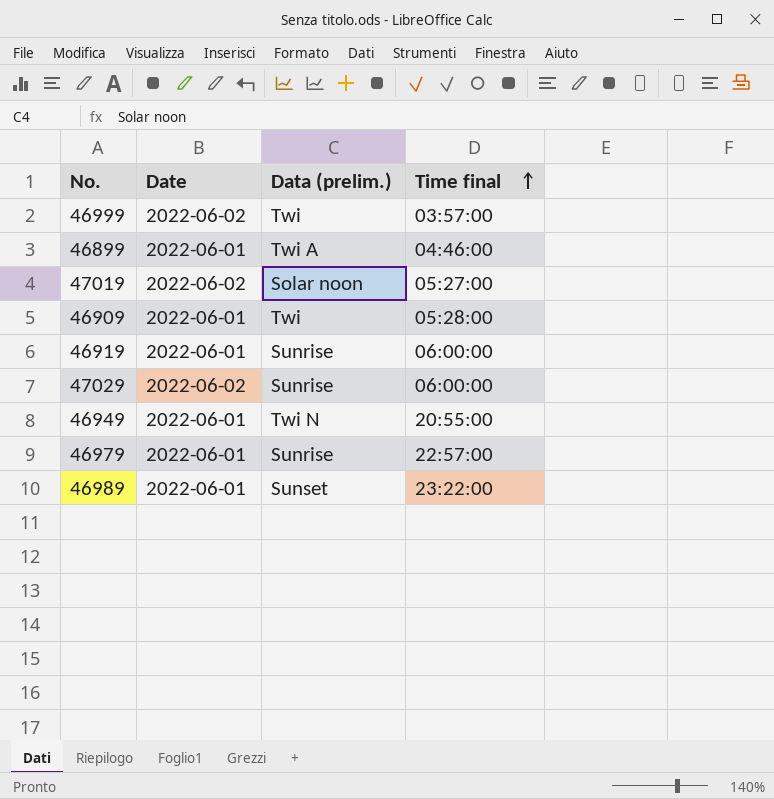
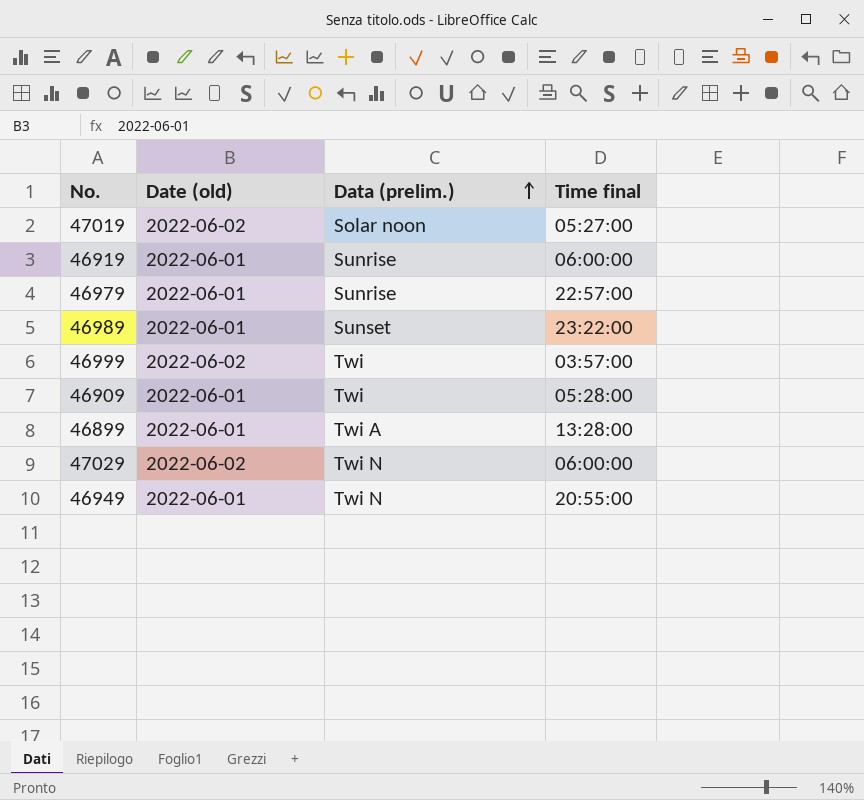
row order: Time final ascending -> Data (prelim.) ascending
column name: Date -> Date (old)
46899 | Time final: 04:46:00 -> 13:28:00
47029 | Data (prelim.): Sunrise -> Twi N

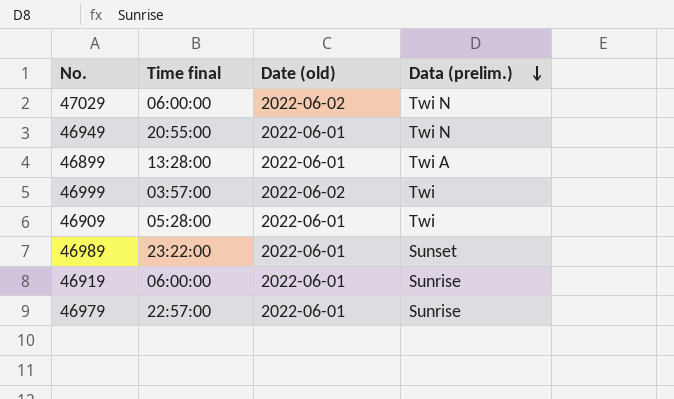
row order: Data (prelim.) ascending -> Data (prelim.) descending
column Time final | position: 4 -> 2
row 47019: 2022-06-02 | Solar noon | 05:27:00 -> none

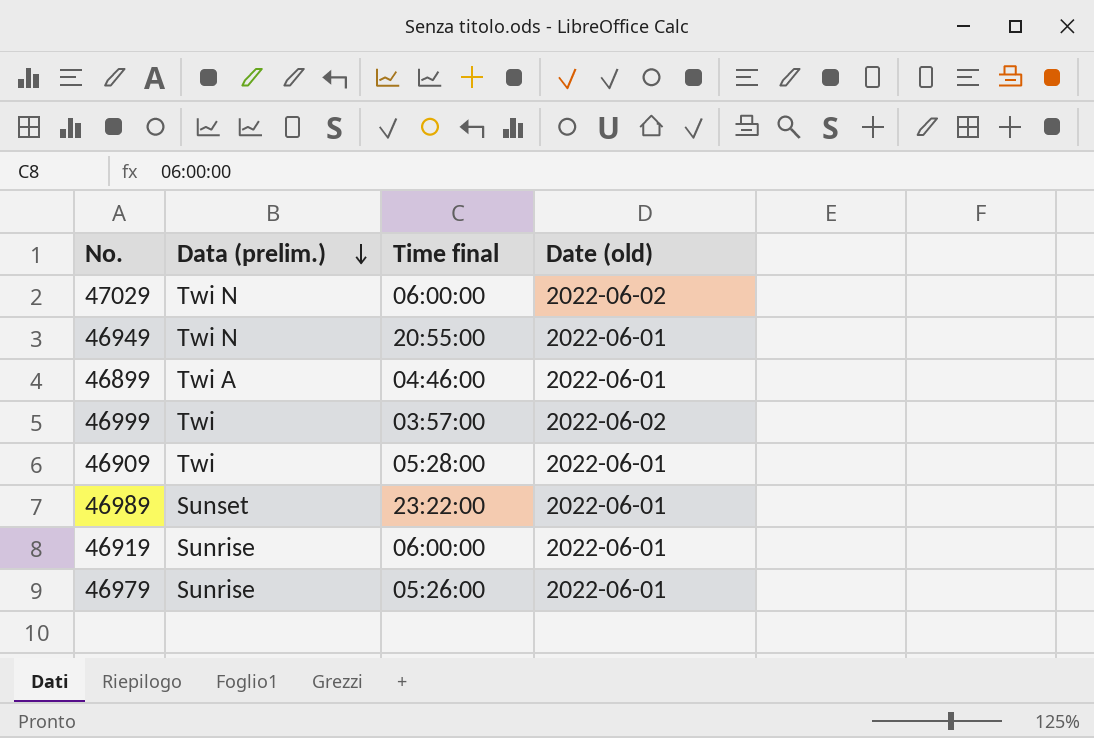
column Data (prelim.) | position: 4 -> 2
46899 | Time final: 13:28:00 -> 04:46:00
46979 | Time final: 22:57:00 -> 05:26:00

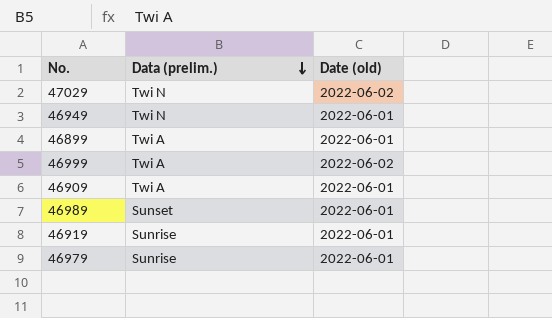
column Time final | position: 3 -> none
46999 | Data (prelim.): Twi -> Twi A
46909 | Data (prelim.): Twi -> Twi A

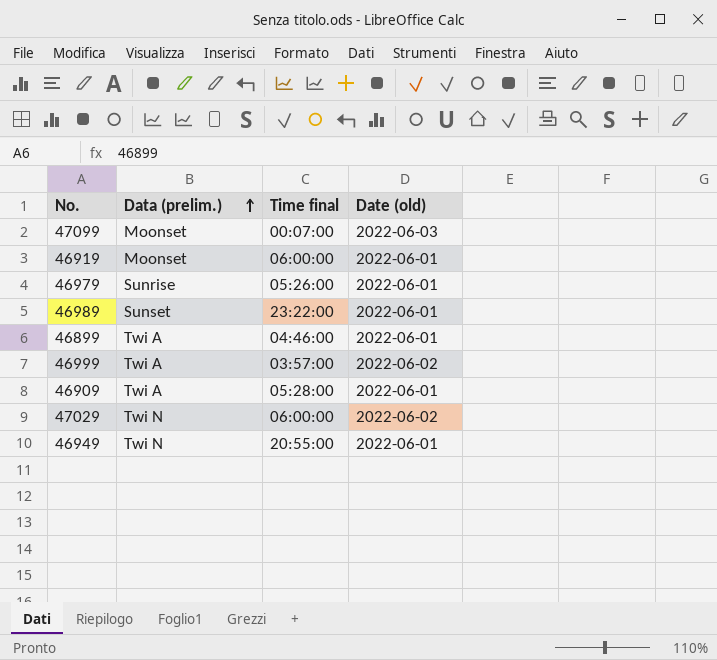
row order: Data (prelim.) descending -> Data (prelim.) ascending
column Time final | position: none -> 3
row 47099: none -> Moonset | 00:07:00 | 2022-06-03
46919 | Data (prelim.): Sunrise -> Moonset

